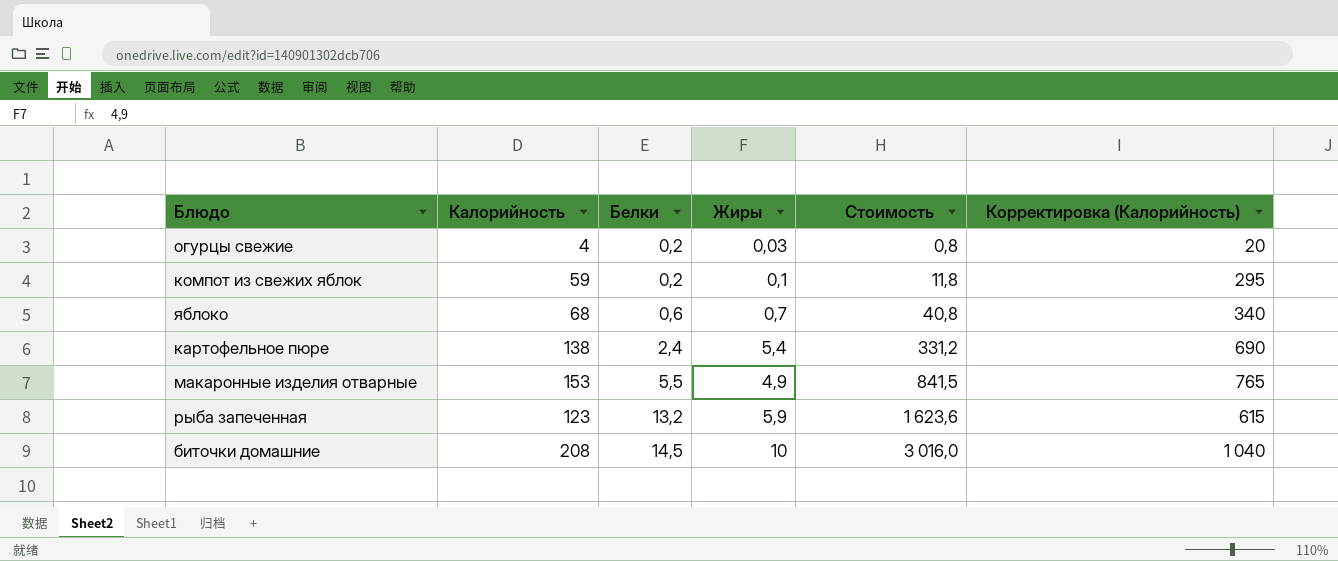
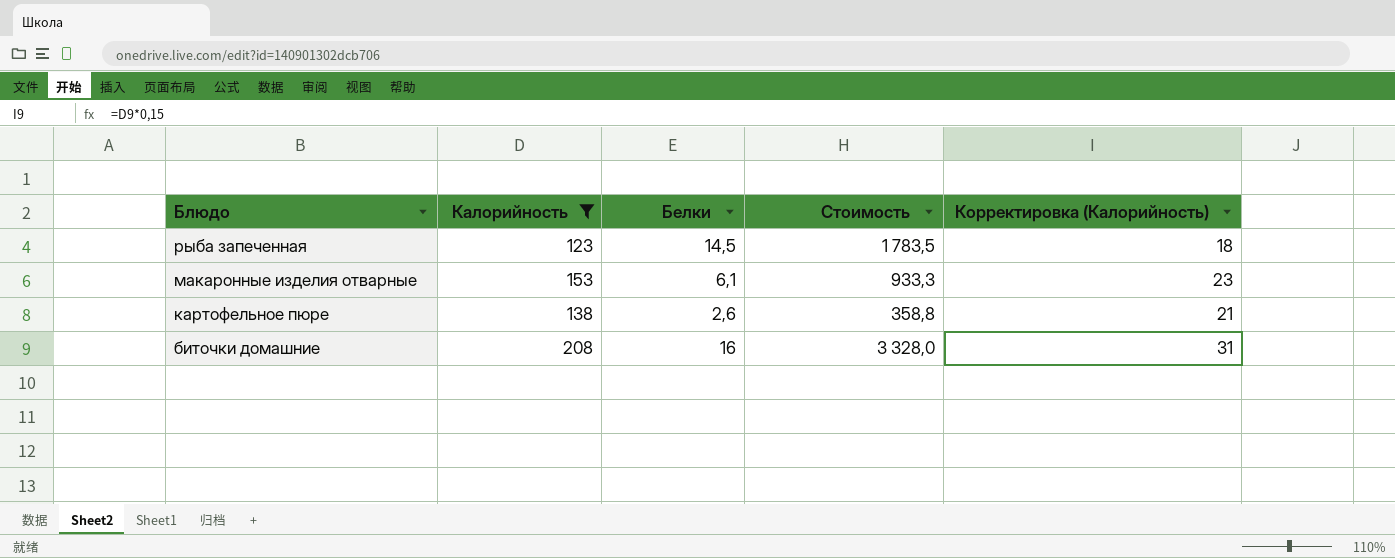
filter: none -> Калорийность >= 123
row order: Белки ascending -> Блюдо descending
column Жиры | position: 4 -> none
column Корректировка (Калорийность) | formula: [Калорийность] * 5 -> [Калорийность] * 0,15
рыба запеченная | Белки: 13,2 -> 14,5
рыба запеченная | Стоимость: 1 623,6 -> 1 783,5
макаронные изделия отварные | Белки: 5,5 -> 6,1
макаронные изделия отварные | Стоимость: 841,5 -> 933,3
картофельное пюре | Белки: 2,4 -> 2,6
картофельное пюре | Стоимость: 331,2 -> 358,8
биточки домашние | Белки: 14,5 -> 16
биточки домашние | Стоимость: 3 016,0 -> 3 328,0

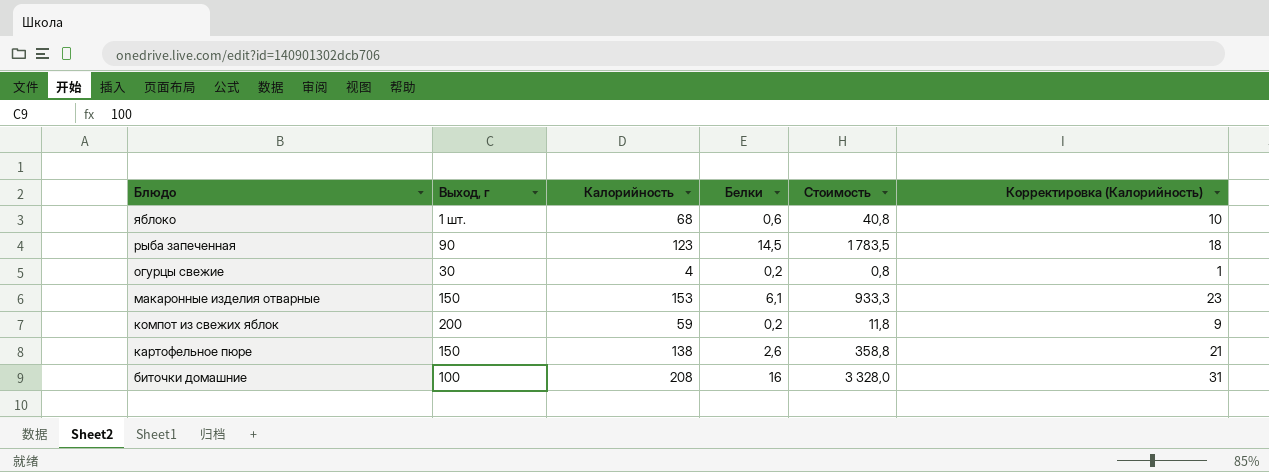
filter: Калорийность >= 123 -> none
column Выход, г | position: none -> 2

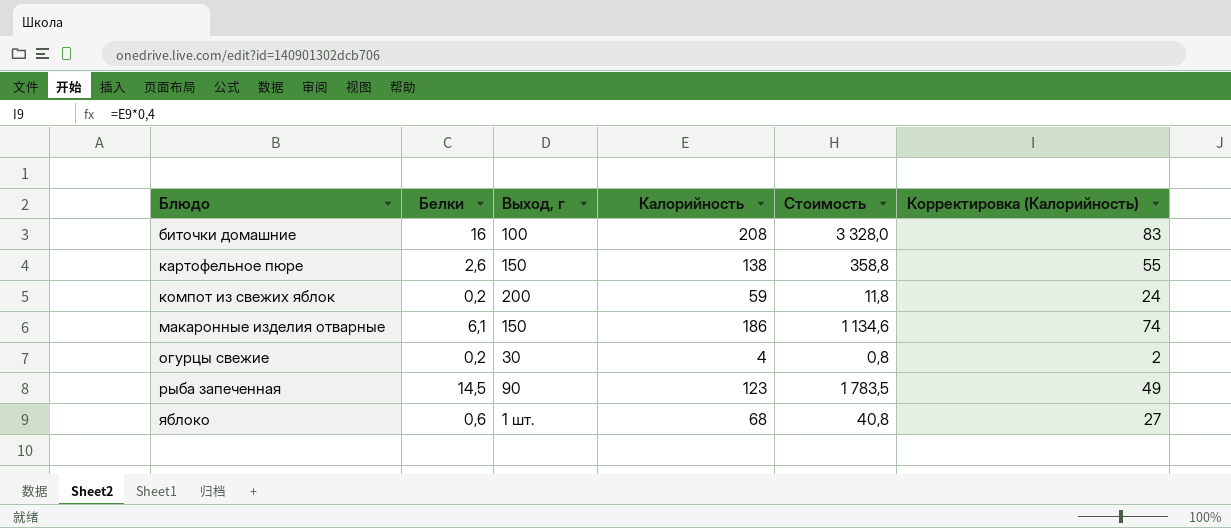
row order: Блюдо descending -> Блюдо ascending
column Белки | position: 4 -> 2
column Корректировка (Калорийность) | formula: [Калорийность] * 0,15 -> [Калорийность] * 0,4
макаронные изделия отварные | Калорийность: 153 -> 186
макаронные изделия отварные | Стоимость: 933,3 -> 1 134,6

